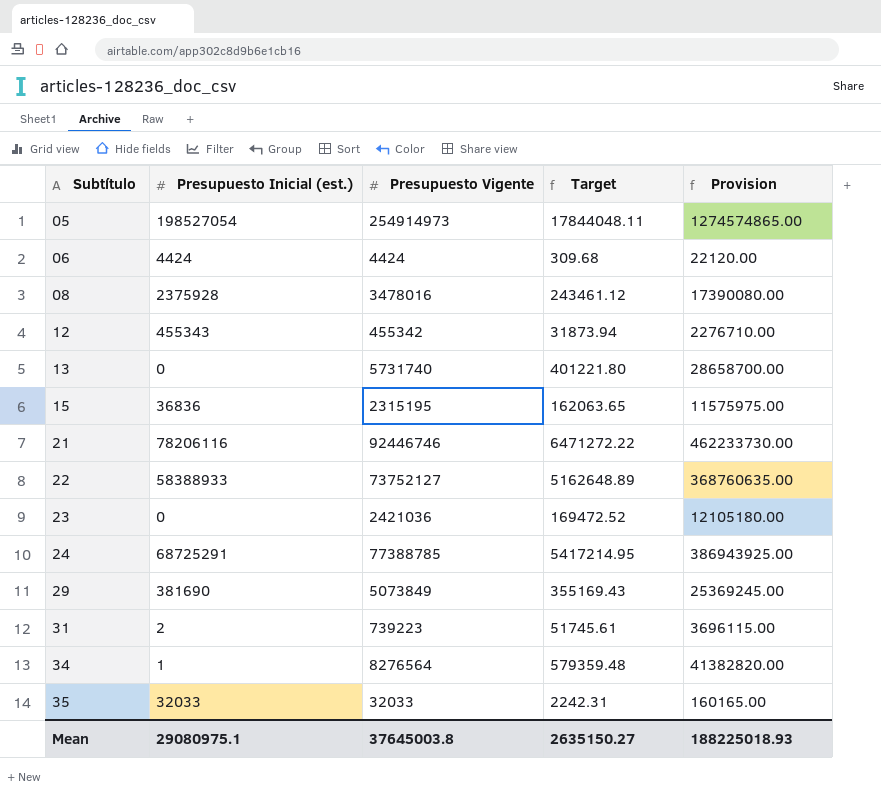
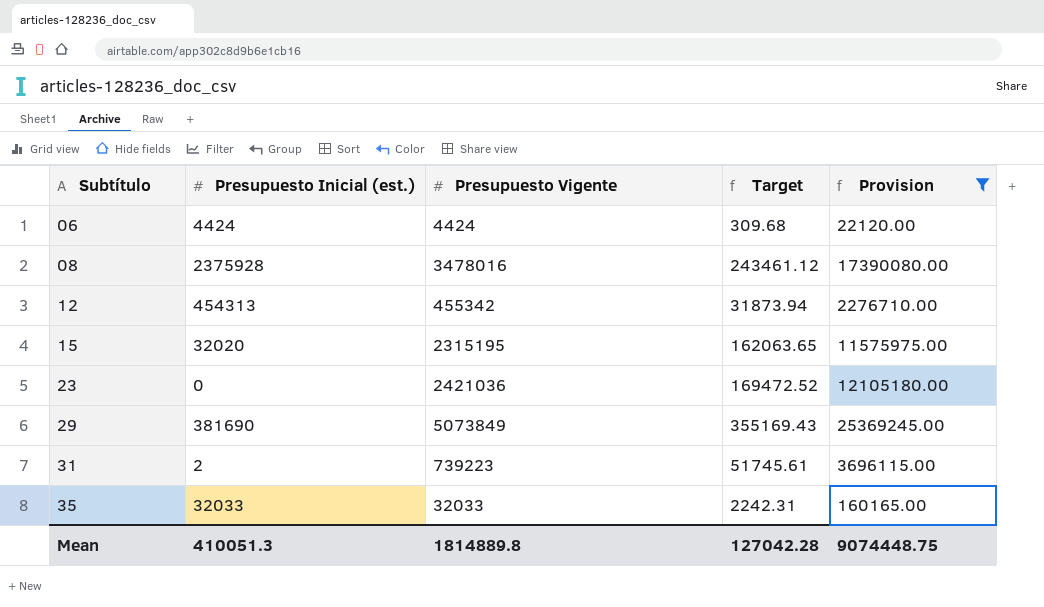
filter: none -> Provision <= 25369245.00
12 | Presupuesto Inicial (est.): 455343 -> 454313
15 | Presupuesto Inicial (est.): 36836 -> 32020
Mean | Presupuesto Inicial (est.): 29080975.1 -> 410051.3
Mean | Presupuesto Vigente: 37645003.8 -> 1814889.8
Mean | Target: 2635150.27 -> 127042.28
Mean | Provision: 188225018.93 -> 9074448.75

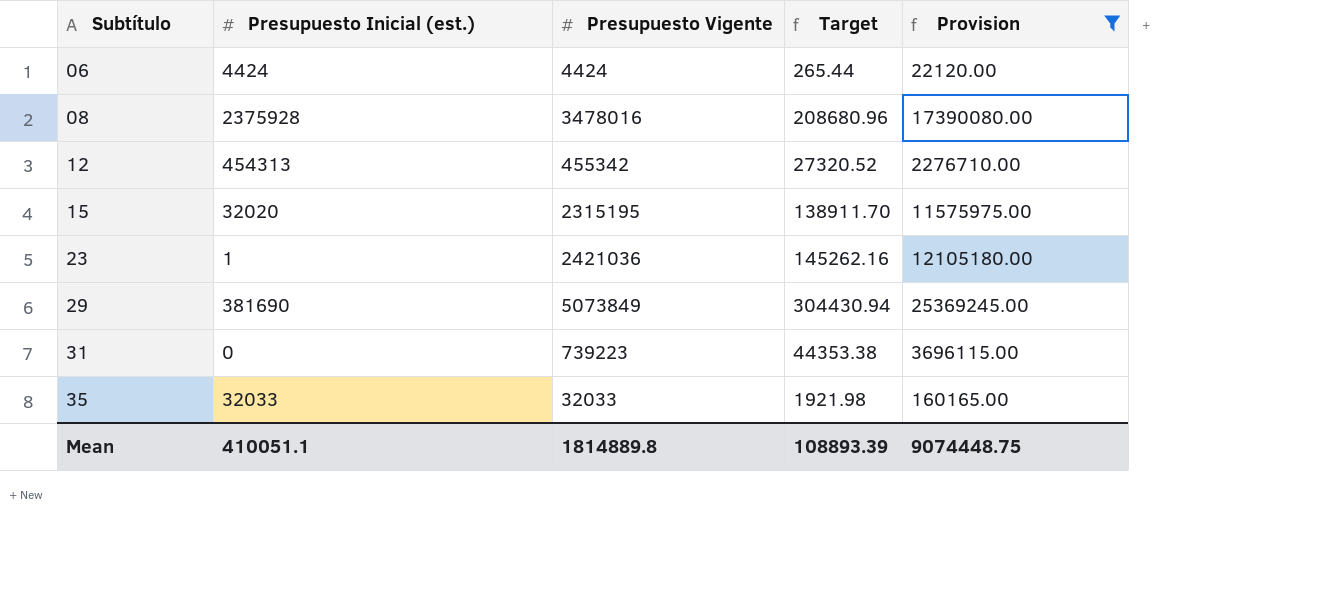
column Target | formula: [Presupuesto Vigente] * 0.07 -> [Presupuesto Vigente] * 0.06
23 | Presupuesto Inicial (est.): 0 -> 1
31 | Presupuesto Inicial (est.): 2 -> 0
Mean | Presupuesto Inicial (est.): 410051.3 -> 410051.1
Mean | Target: 127042.28 -> 108893.39

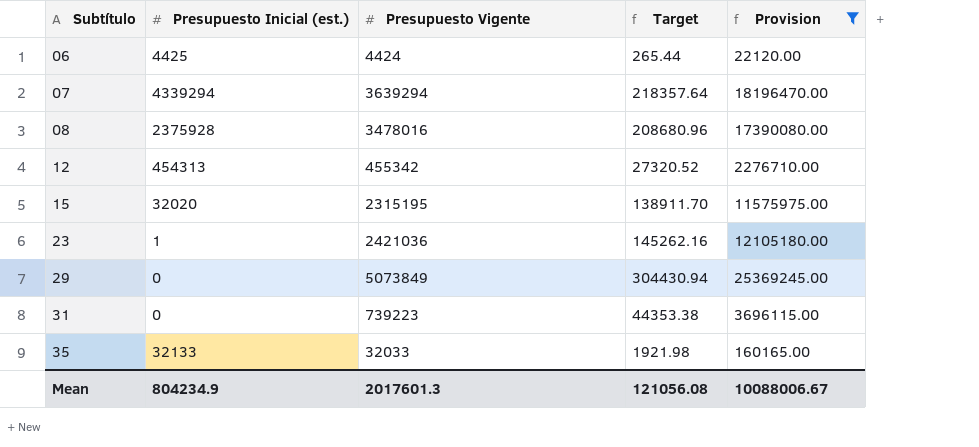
06 | Presupuesto Inicial (est.): 4424 -> 4425
row 07: none -> 4339294 | 3639294 | 218357.64 | 18196470.00
29 | Presupuesto Inicial (est.): 381690 -> 0
35 | Presupuesto Inicial (est.): 32033 -> 32133
Mean | Presupuesto Inicial (est.): 410051.1 -> 804234.9
Mean | Presupuesto Vigente: 1814889.8 -> 2017601.3
Mean | Target: 108893.39 -> 121056.08
Mean | Provision: 9074448.75 -> 10088006.67

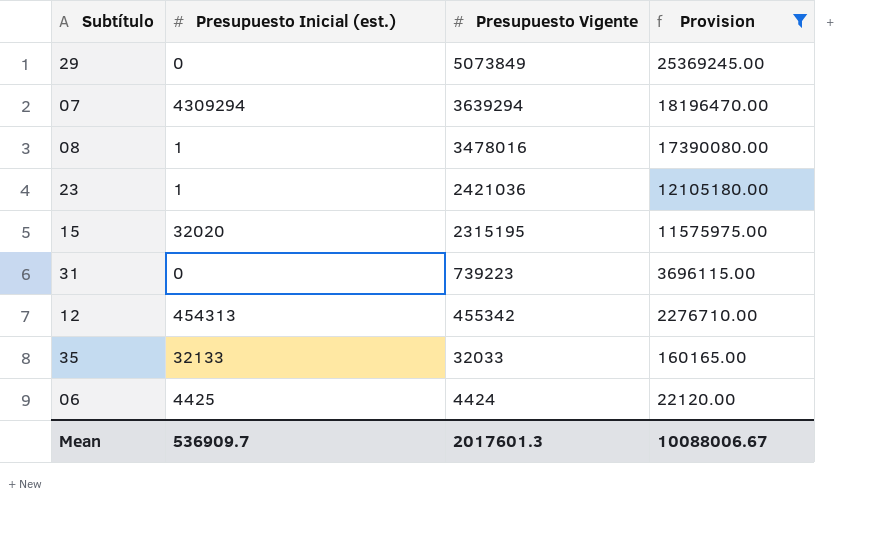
row order: Subtítulo ascending -> Presupuesto Vigente descending
column Target | formula: [Presupuesto Vigente] * 0.06 -> none
07 | Presupuesto Inicial (est.): 4339294 -> 4309294
08 | Presupuesto Inicial (est.): 2375928 -> 1
Mean | Presupuesto Inicial (est.): 804234.9 -> 536909.7

